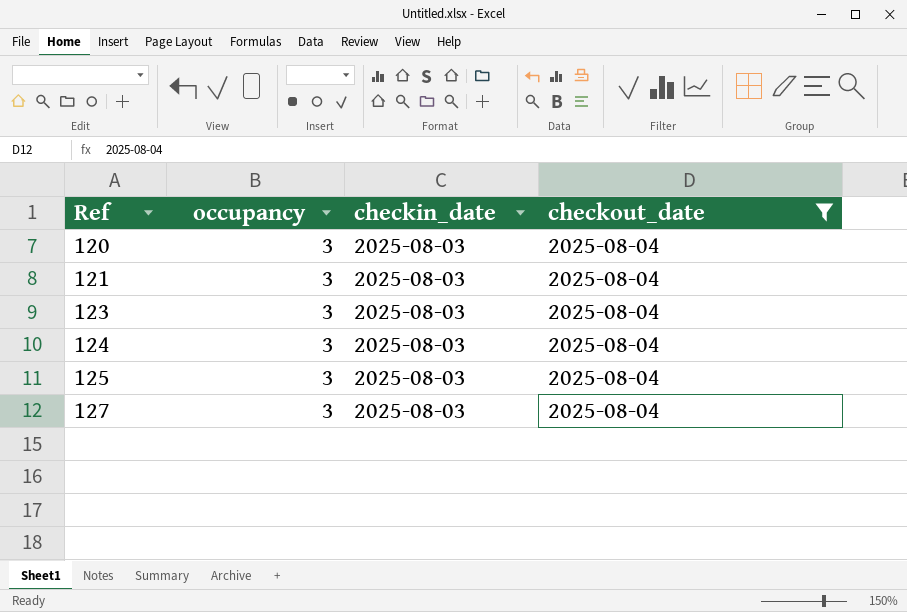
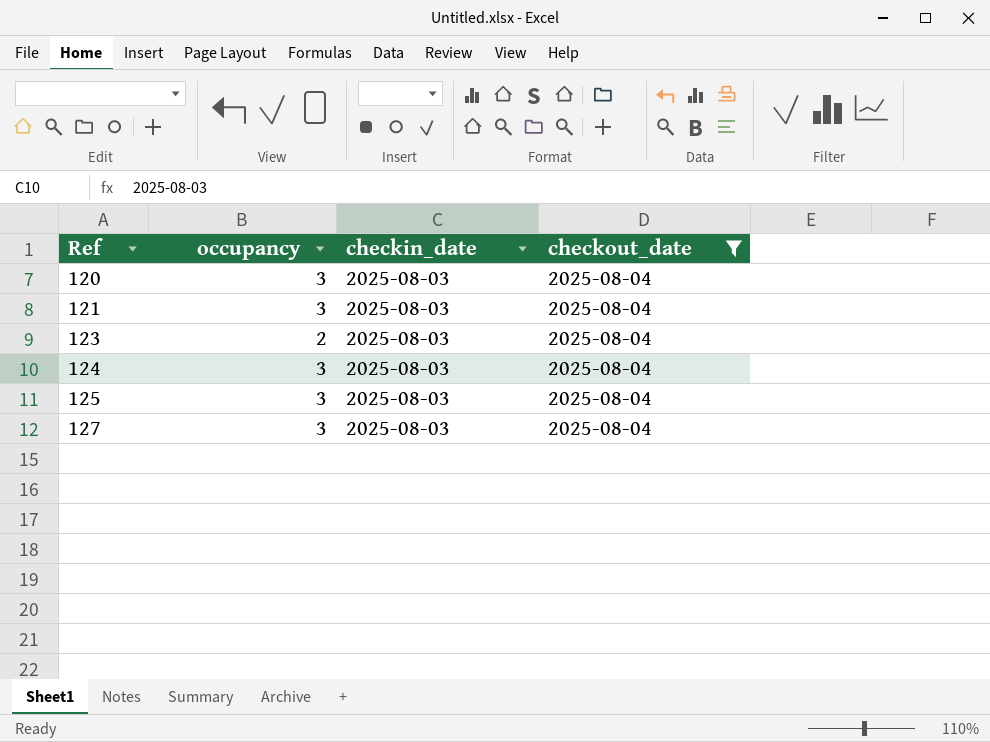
123 | occupancy: 3 -> 2

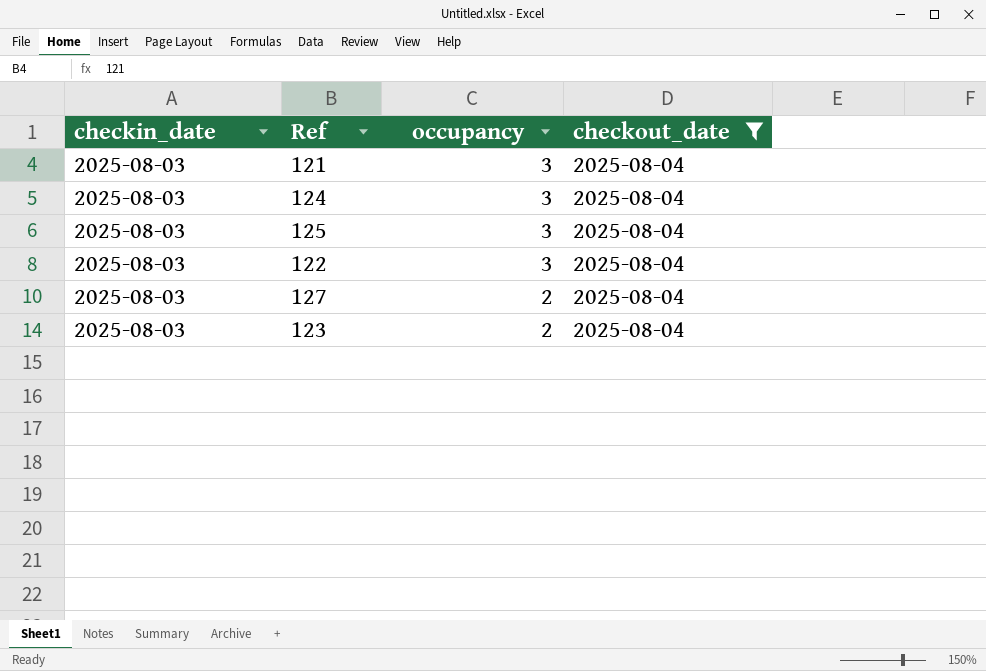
row order: Ref ascending -> occupancy descending
column checkin_date | position: 3 -> 1
row 120: 3 | 2025-08-03 | 2025-08-04 -> none
row 122: none -> 2025-08-03 | 3 | 2025-08-04
127 | occupancy: 3 -> 2

